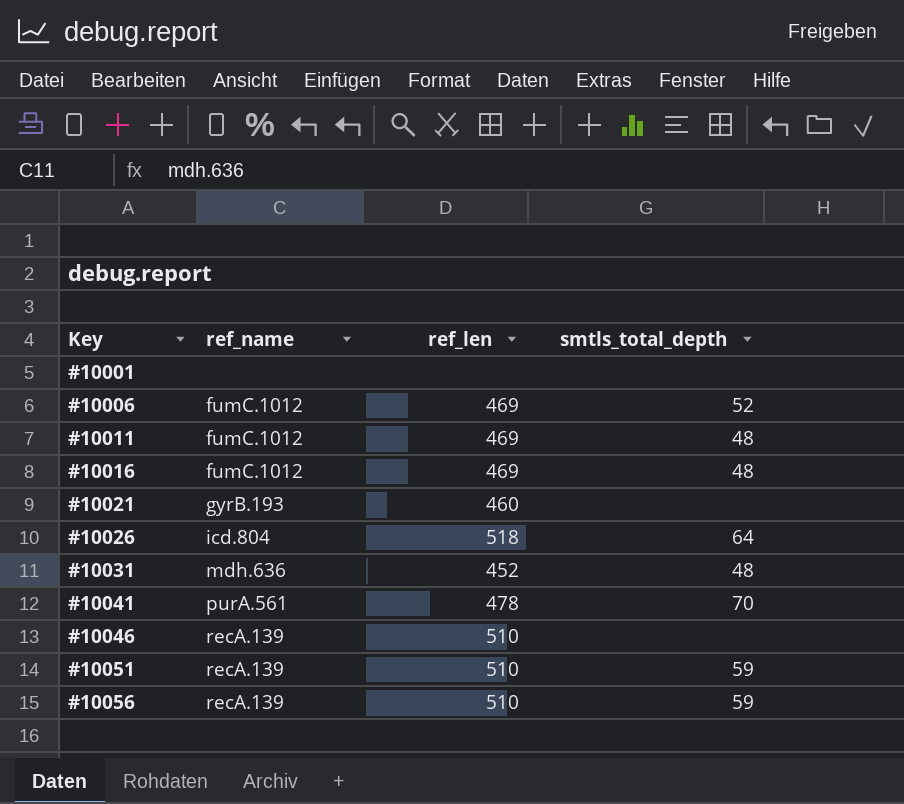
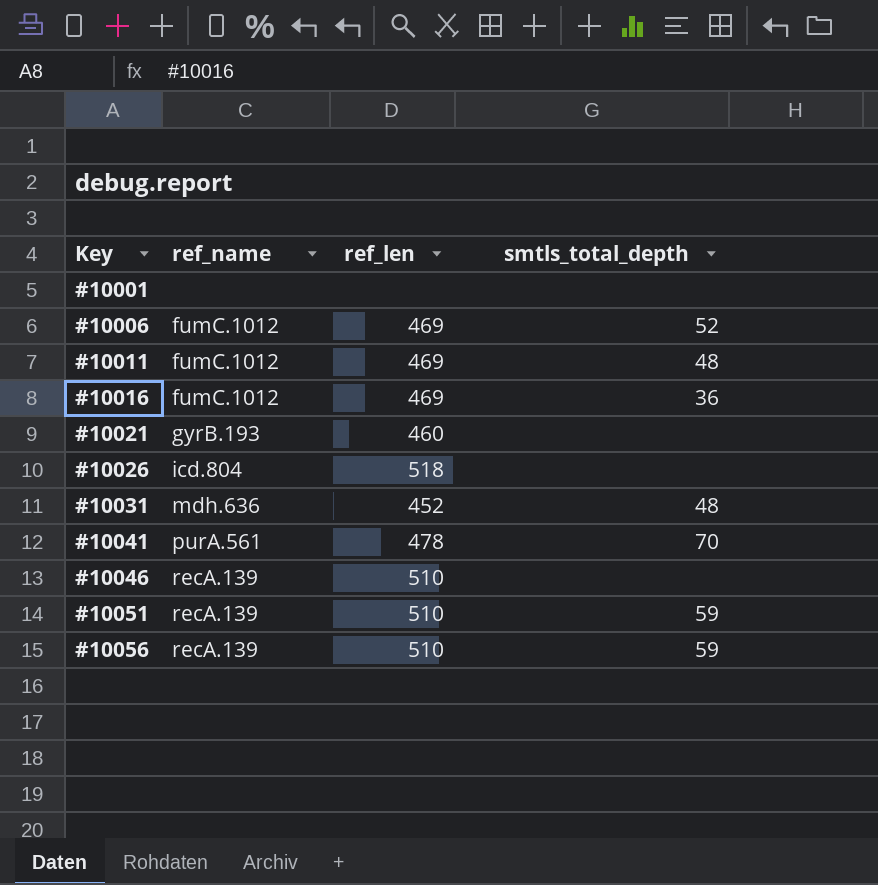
#10016 | smtls_total_depth: 48 -> 36
#10026 | smtls_total_depth: 64 -> none

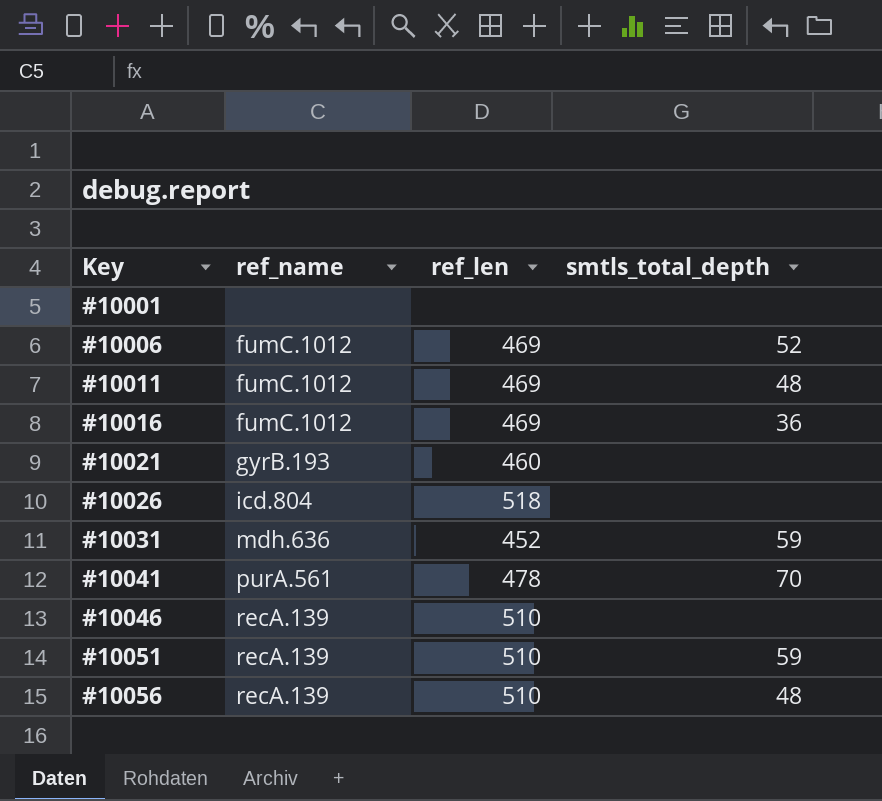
#10031 | smtls_total_depth: 48 -> 59
#10056 | smtls_total_depth: 59 -> 48

